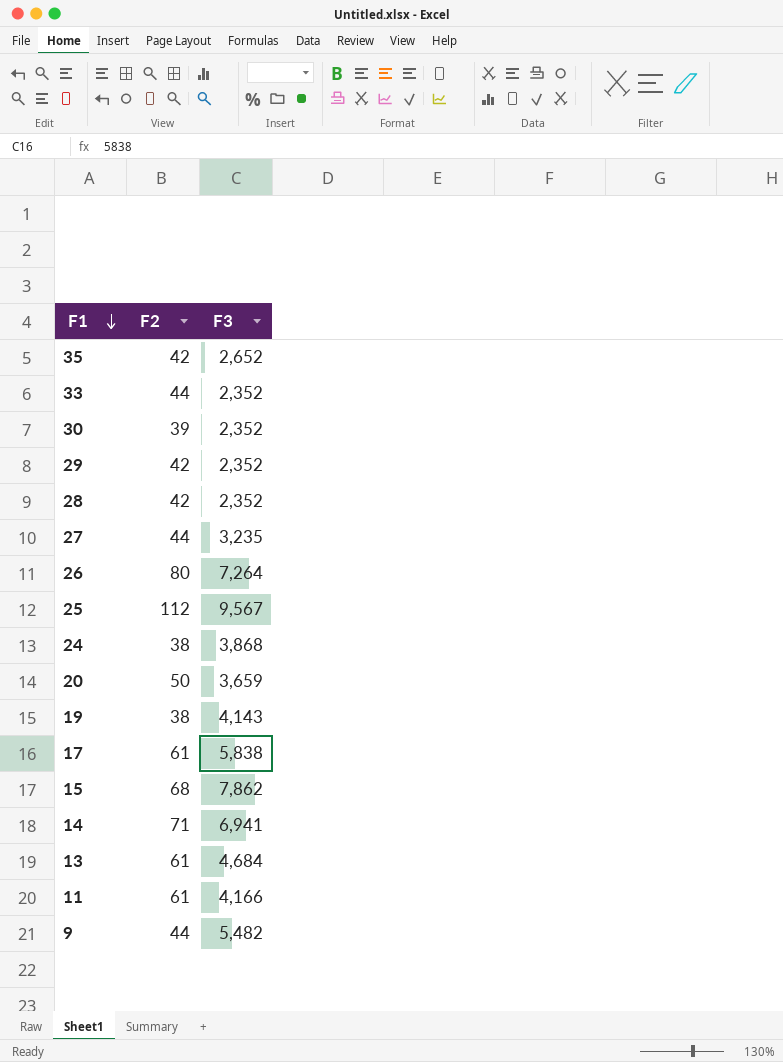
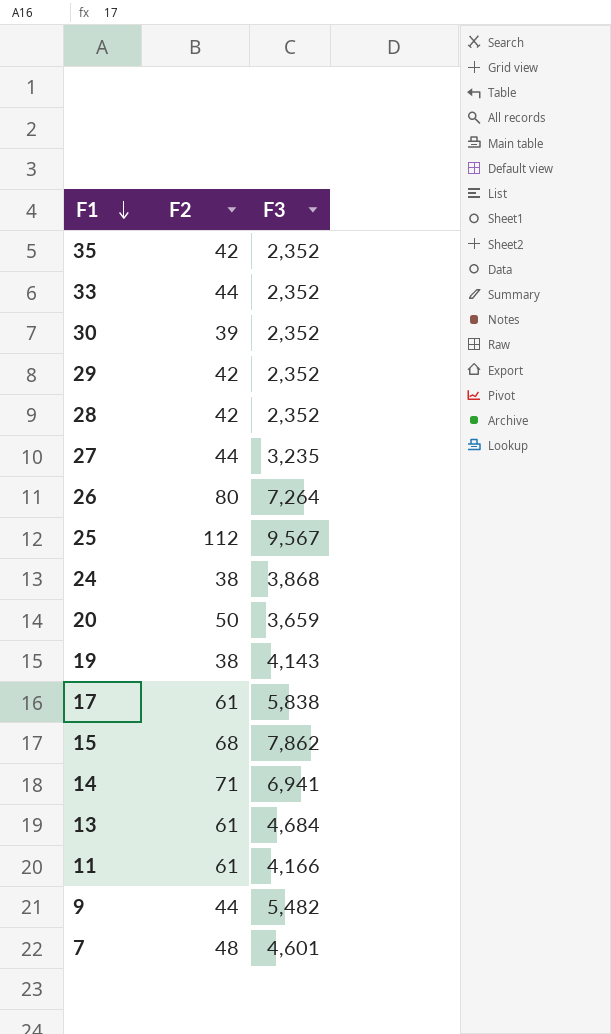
35 | F3: 2,652 -> 2,352
row 7: none -> 48 | 4,601

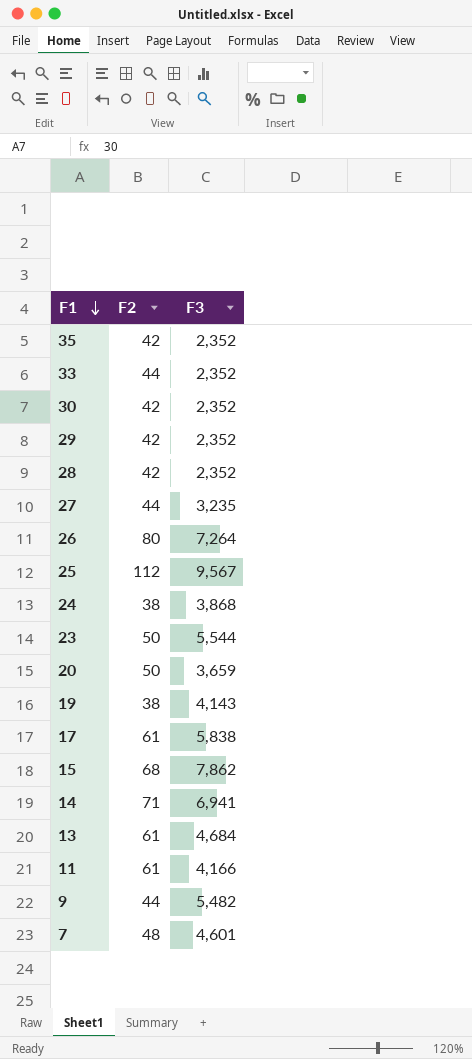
30 | F2: 39 -> 42
row 23: none -> 50 | 5,544

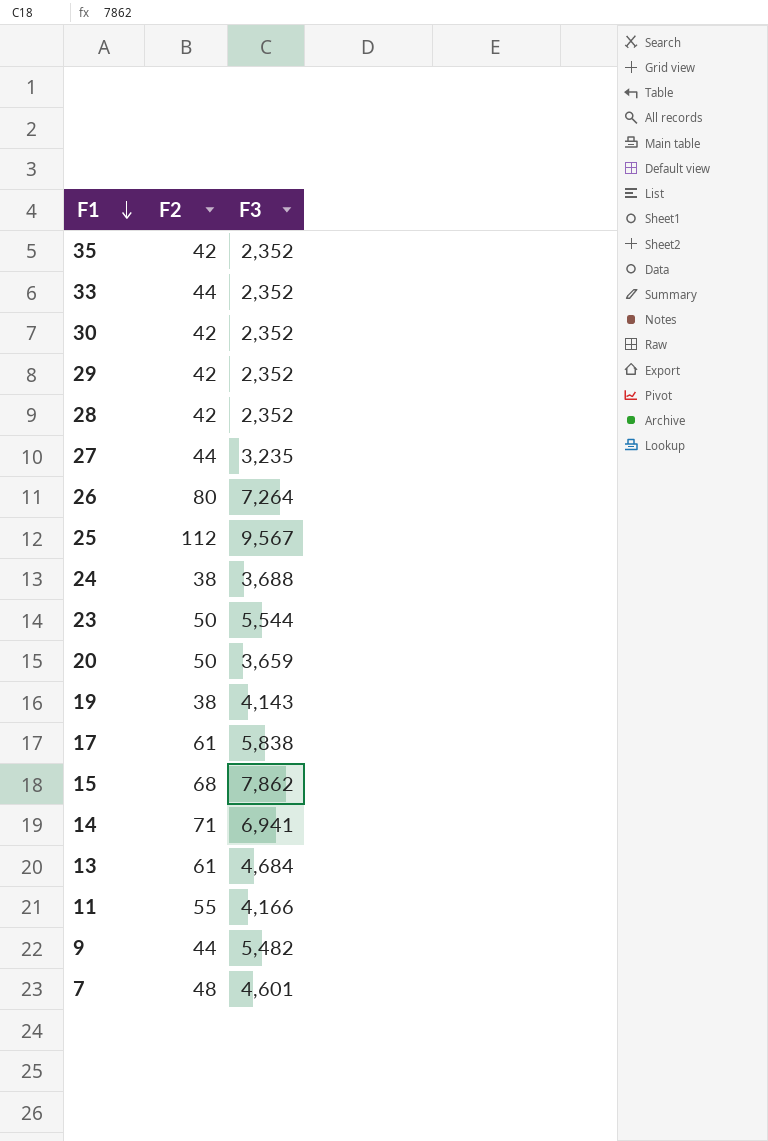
24 | F3: 3,868 -> 3,688
11 | F2: 61 -> 55

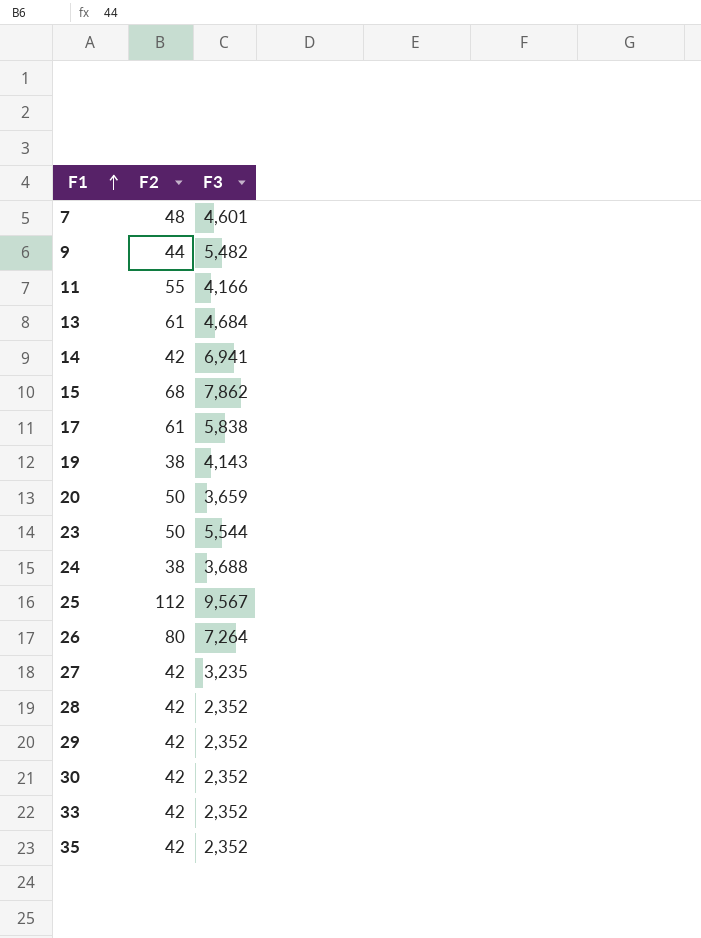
row order: F1 descending -> F1 ascending
14 | F2: 71 -> 42
27 | F2: 44 -> 42
33 | F2: 44 -> 42

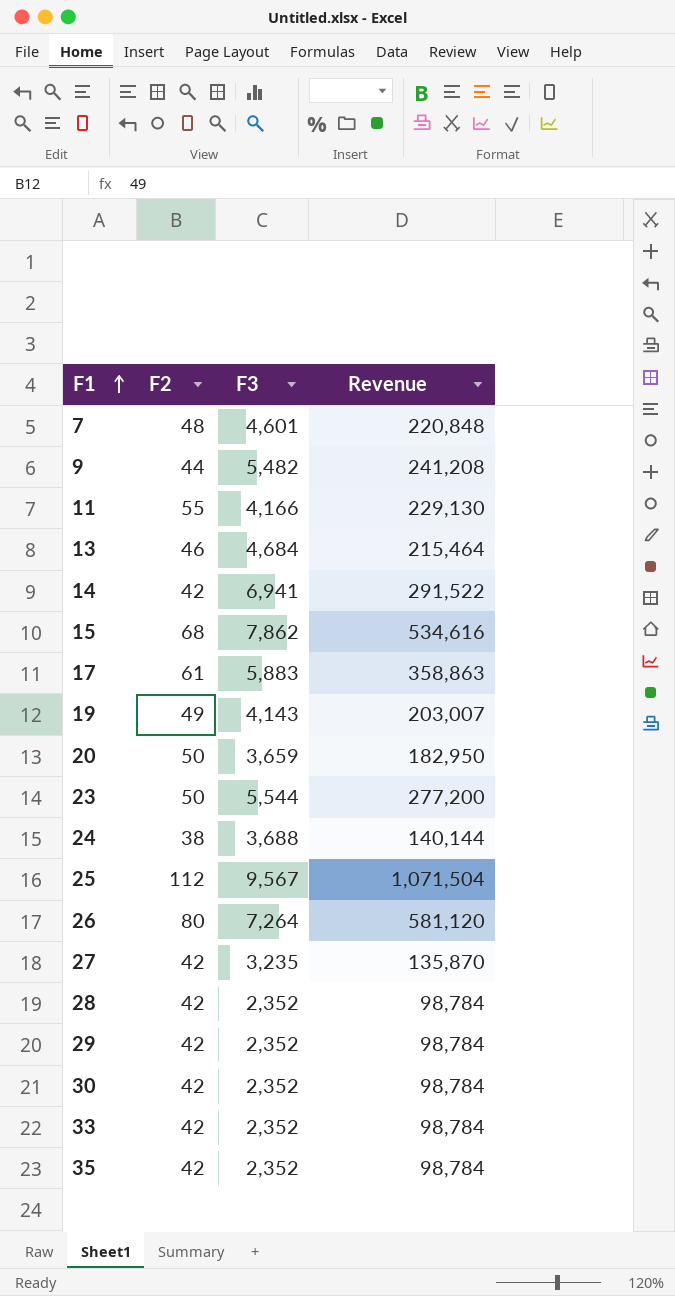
column Revenue | formula: none -> [F2] * [F3]
13 | F2: 61 -> 46
17 | F3: 5,838 -> 5,883
19 | F2: 38 -> 49

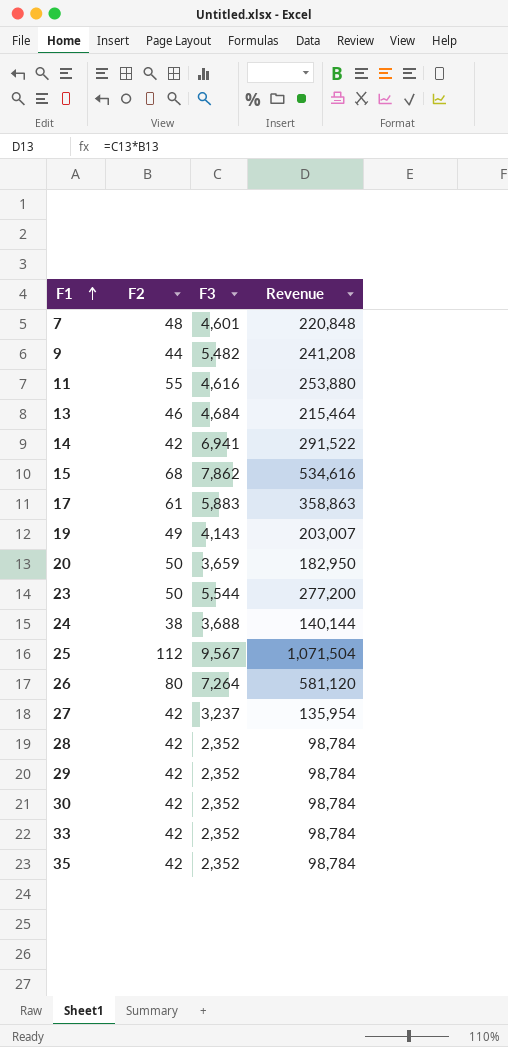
11 | F3: 4,166 -> 4,616
11 | Revenue: 229,130 -> 253,880
27 | F3: 3,235 -> 3,237
27 | Revenue: 135,870 -> 135,954

